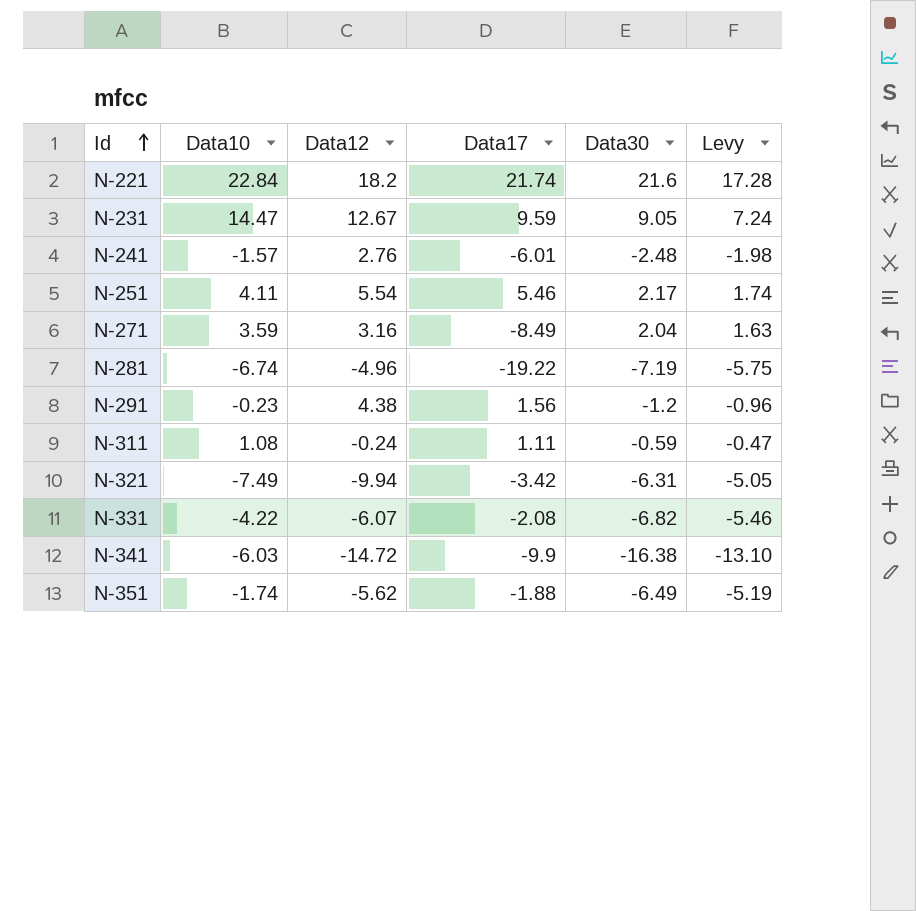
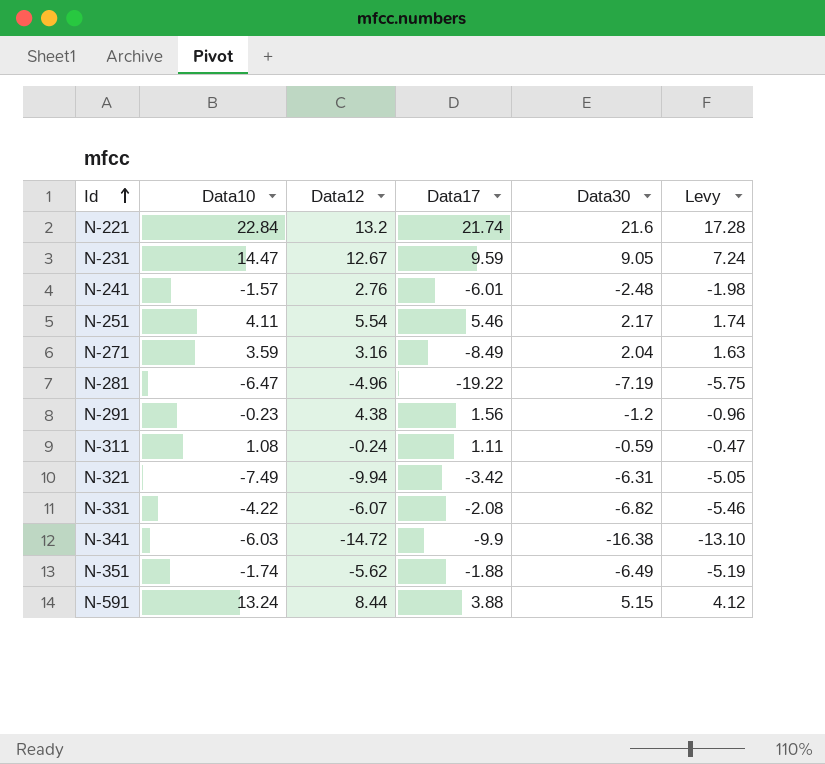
N-221 | Data12: 18.2 -> 13.2
N-281 | Data10: -6.74 -> -6.47
row N-591: none -> 13.24 | 8.44 | 3.88 | 5.15 | 4.12

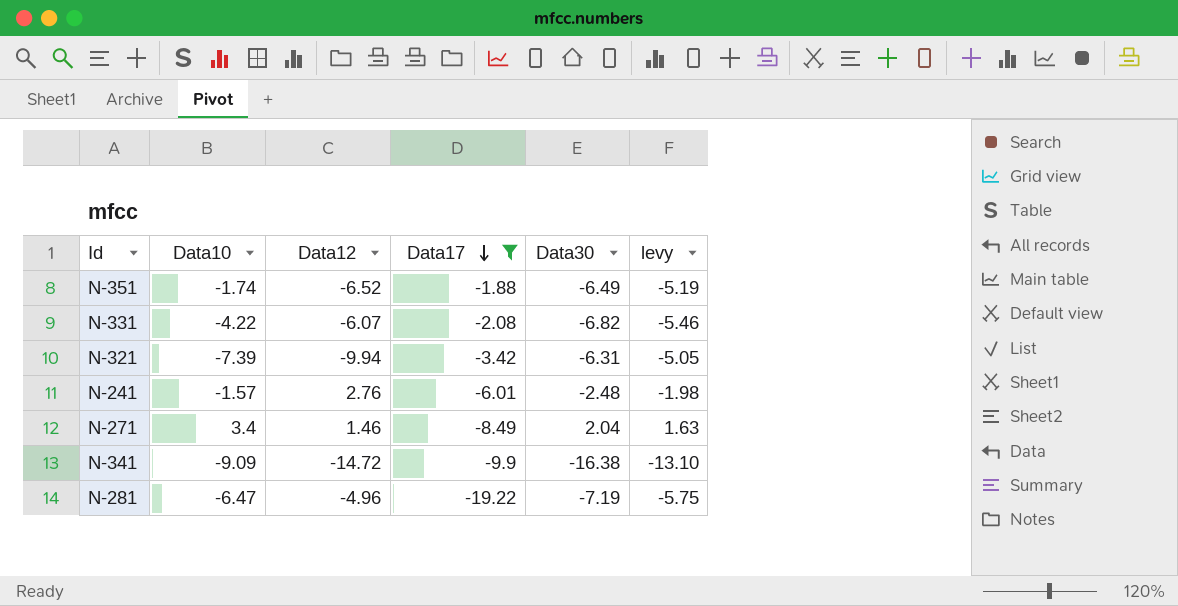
filter: none -> Data17 <= -1.88
row order: Id ascending -> Data17 descending
column name: Levy -> levy
N-351 | Data12: -5.62 -> -6.52
N-321 | Data10: -7.49 -> -7.39
N-271 | Data10: 3.59 -> 3.4
N-271 | Data12: 3.16 -> 1.46
N-341 | Data10: -6.03 -> -9.09

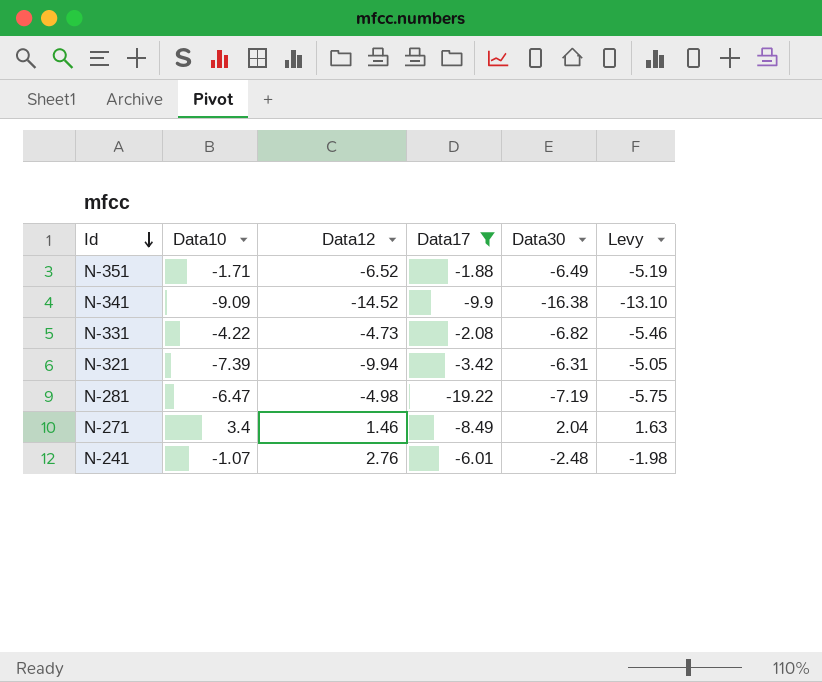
row order: Data17 descending -> Id descending
column name: levy -> Levy
N-351 | Data10: -1.74 -> -1.71
N-341 | Data12: -14.72 -> -14.52
N-331 | Data12: -6.07 -> -4.73
N-281 | Data12: -4.96 -> -4.98
N-241 | Data10: -1.57 -> -1.07

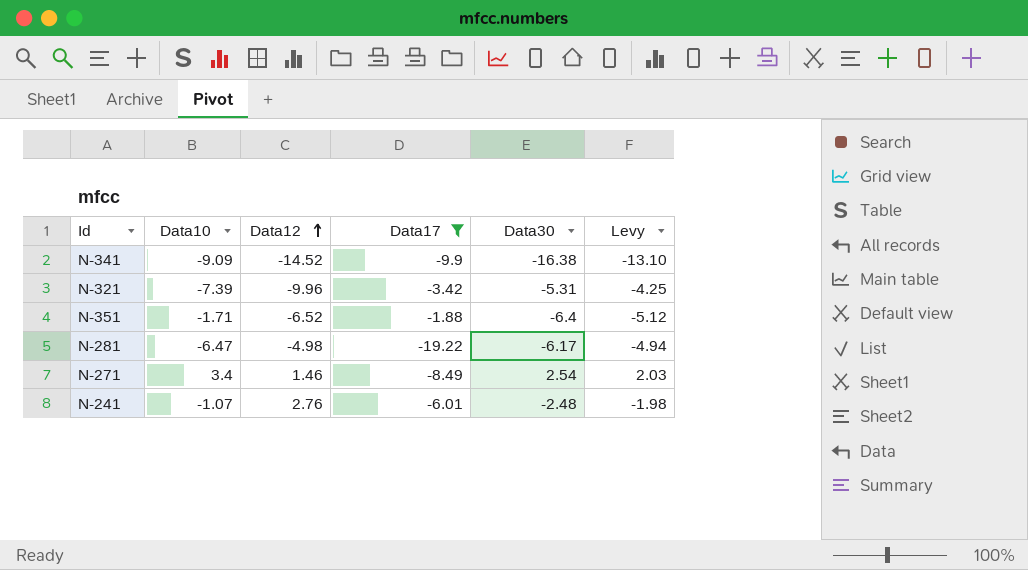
row order: Id descending -> Data12 ascending
row N-331: -4.22 | -4.73 | -2.08 | -6.82 | -5.46 -> none
N-321 | Data12: -9.94 -> -9.96
N-321 | Data30: -6.31 -> -5.31
N-321 | Levy: -5.05 -> -4.25
N-351 | Data30: -6.49 -> -6.4
N-351 | Levy: -5.19 -> -5.12
N-281 | Data30: -7.19 -> -6.17
N-281 | Levy: -5.75 -> -4.94
N-271 | Data30: 2.04 -> 2.54
N-271 | Levy: 1.63 -> 2.03

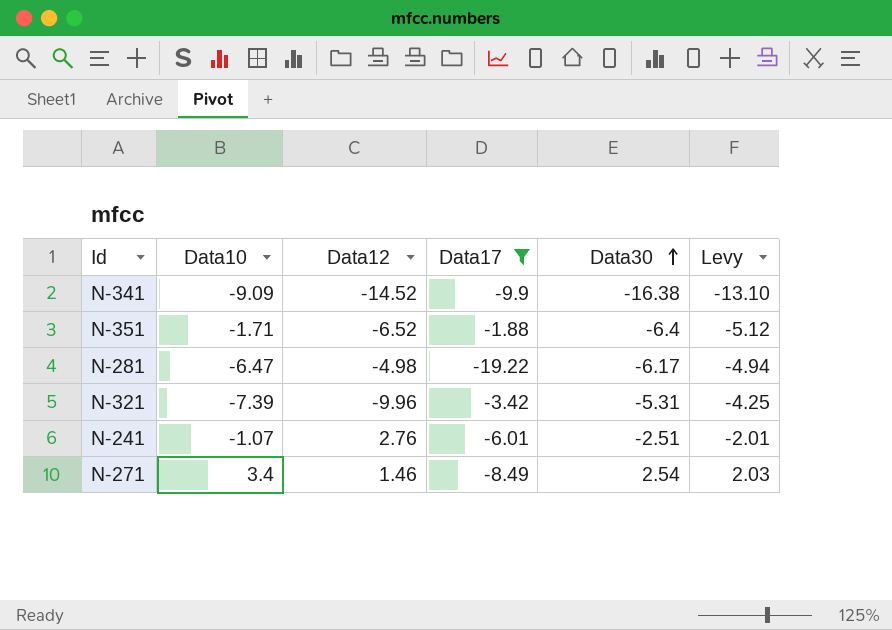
row order: Data12 ascending -> Data30 ascending
N-241 | Data30: -2.48 -> -2.51
N-241 | Levy: -1.98 -> -2.01

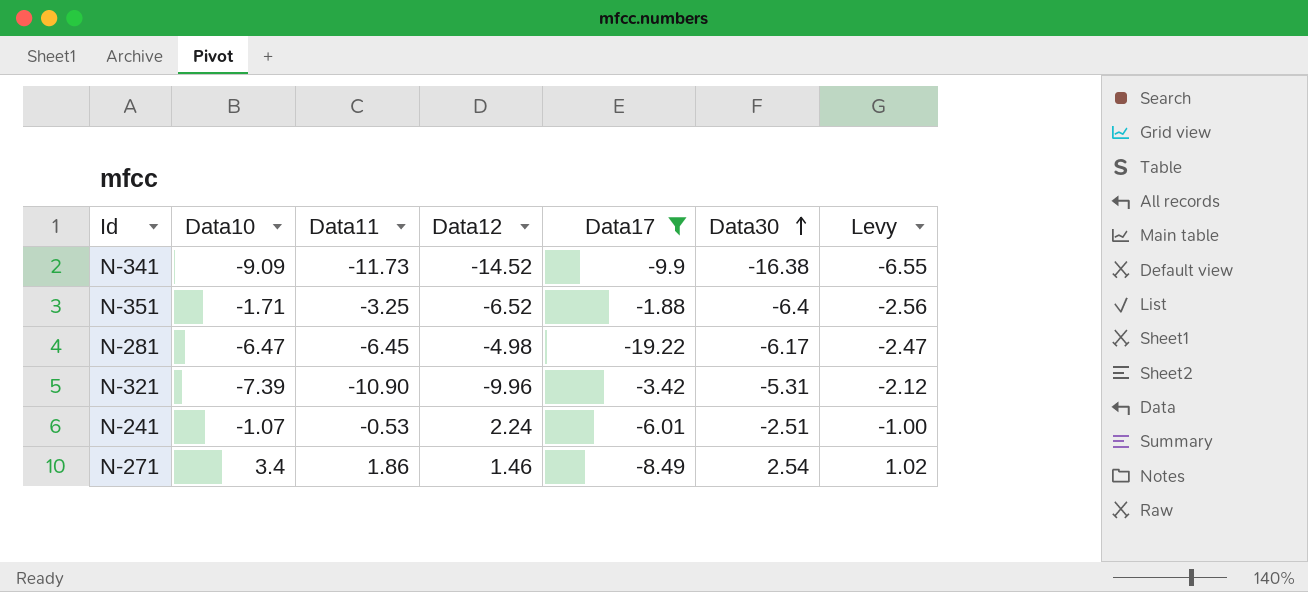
column Data11 | position: none -> 3
column Levy | formula: [Data30] * 0.8 -> [Data30] * 0.4
N-241 | Data12: 2.76 -> 2.24

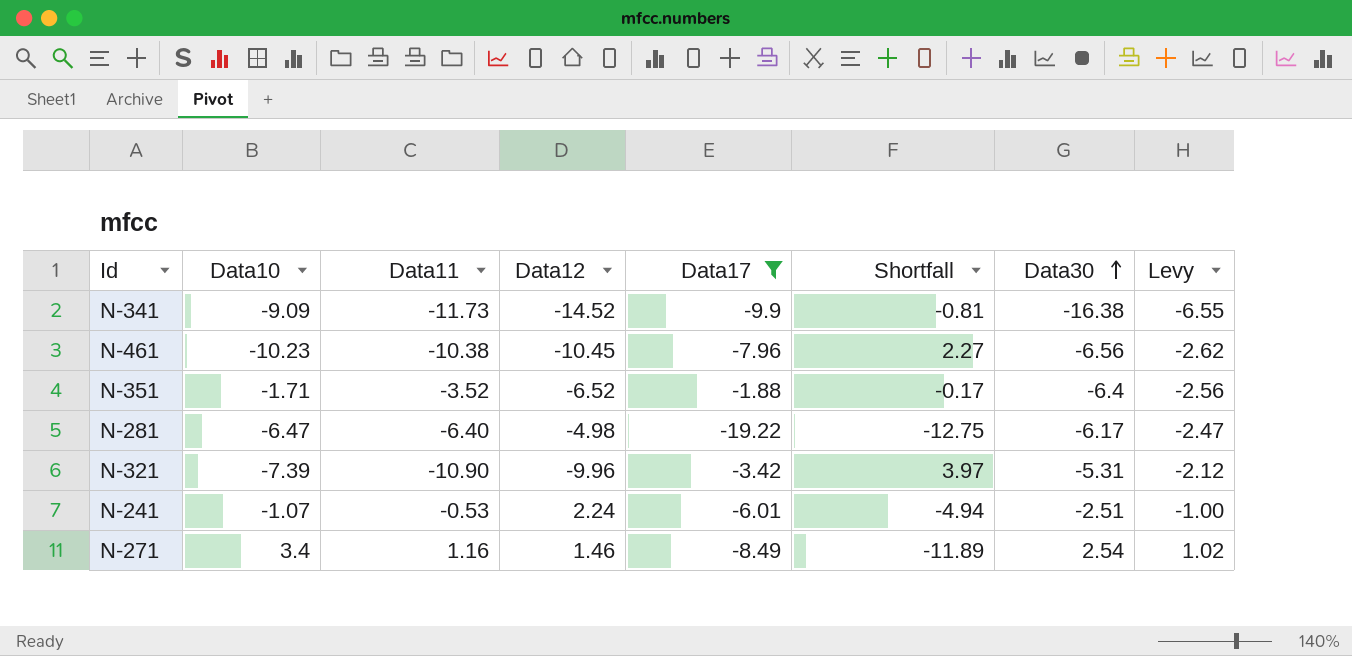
column Shortfall | formula: none -> [Data17] - [Data10]
row N-461: none -> -10.23 | -10.38 | -10.45 | -7.96 | 2.27 | -6.56 | -2.62
N-351 | Data11: -3.25 -> -3.52
N-281 | Data11: -6.45 -> -6.40
N-271 | Data11: 1.86 -> 1.16

